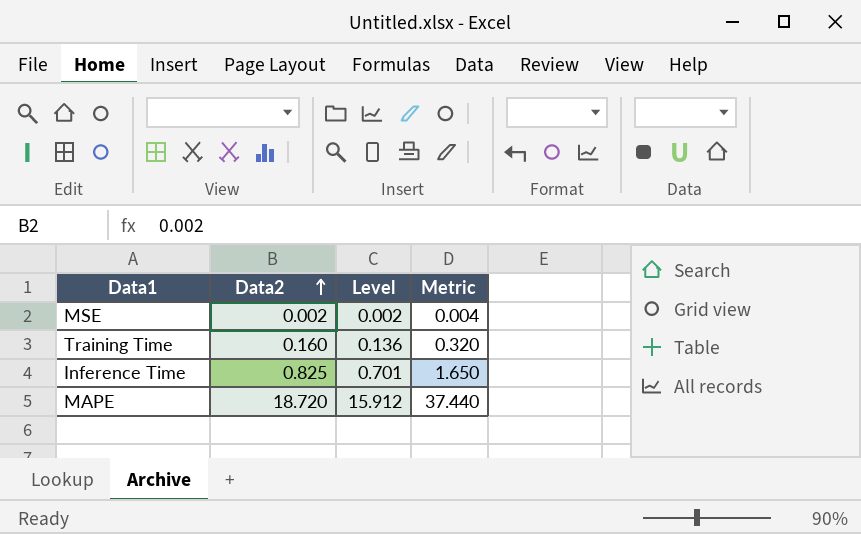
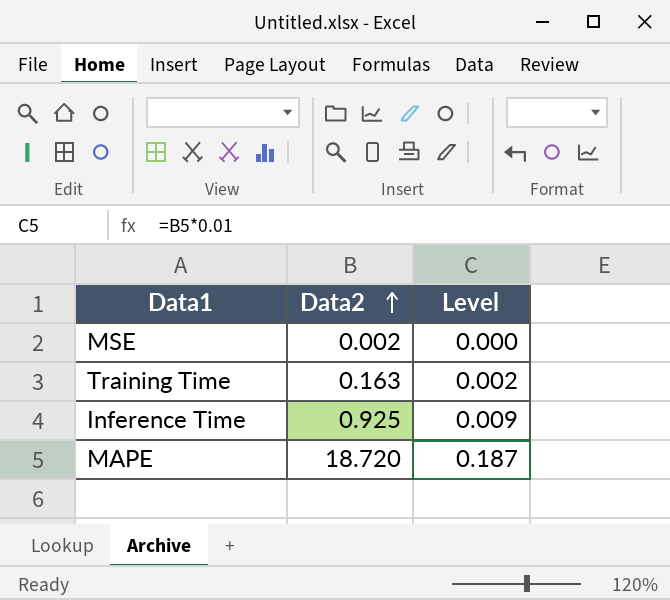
column Metric | formula: [Data2] * 2 -> none
column Level | formula: [Data2] * 0.85 -> [Data2] * 0.01
Training Time | Data2: 0.160 -> 0.163
Inference Time | Data2: 0.825 -> 0.925

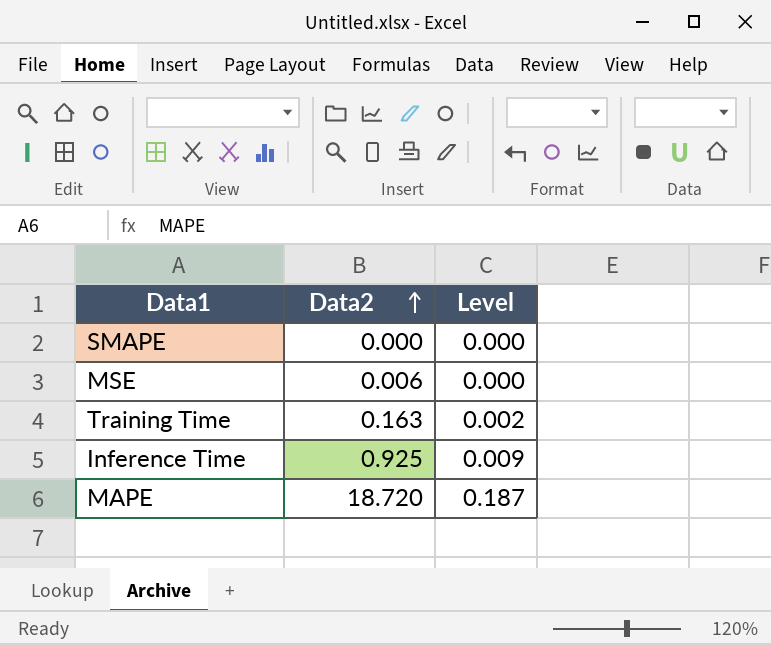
row SMAPE: none -> 0.000 | 0.000
MSE | Data2: 0.002 -> 0.006

